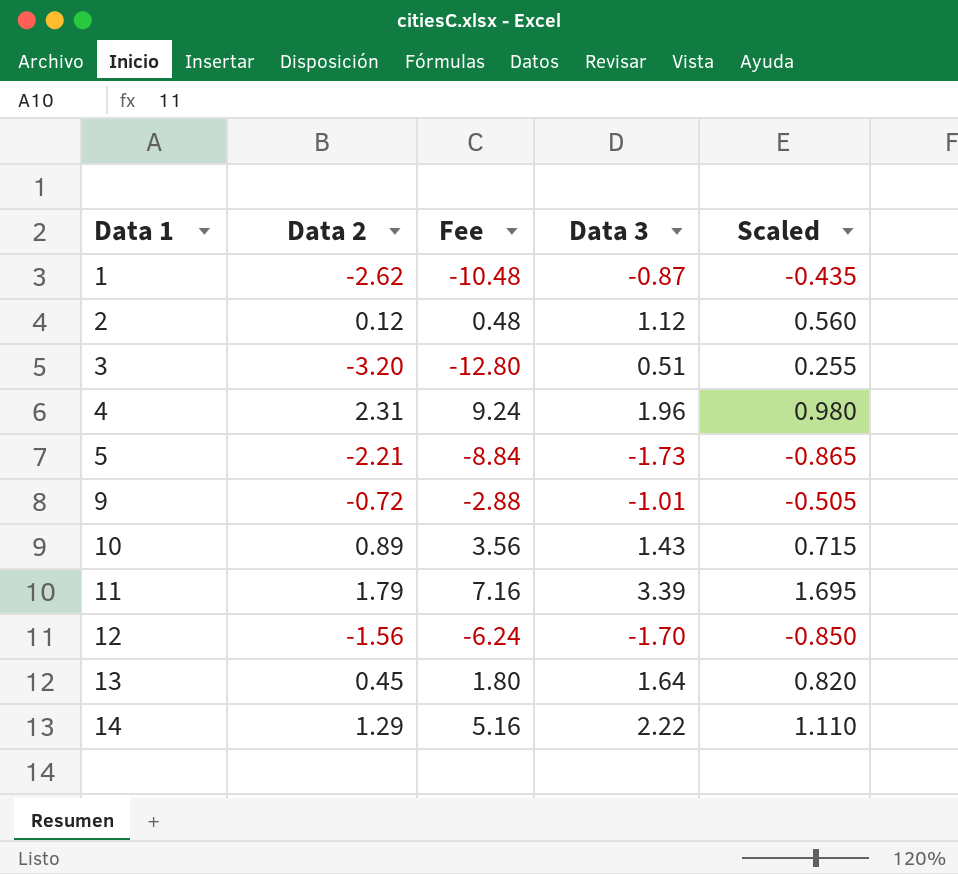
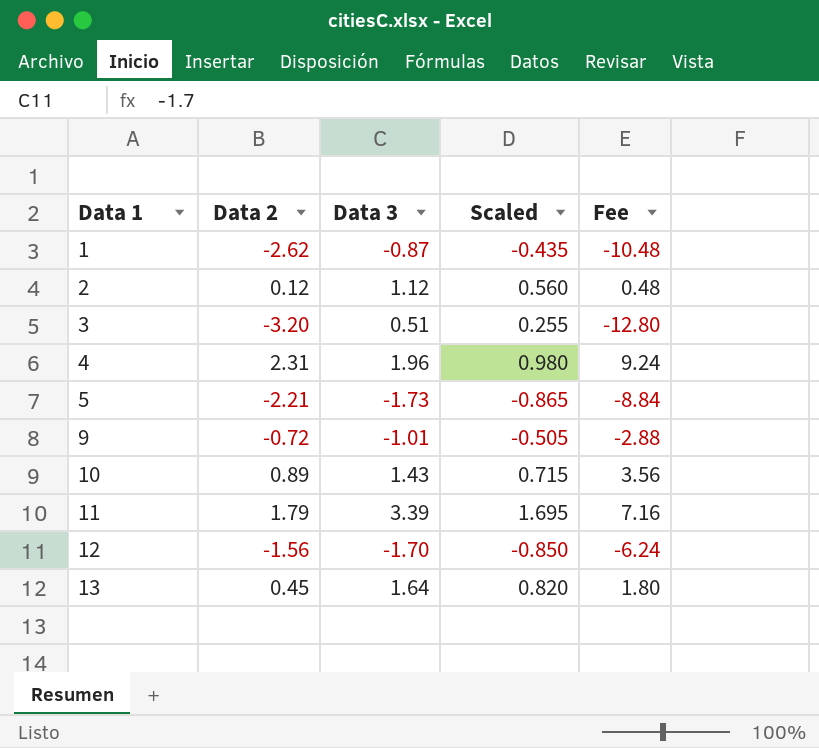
column Fee | position: 3 -> 5
row 14: 1.29 | 5.16 | 2.22 | 1.110 -> none

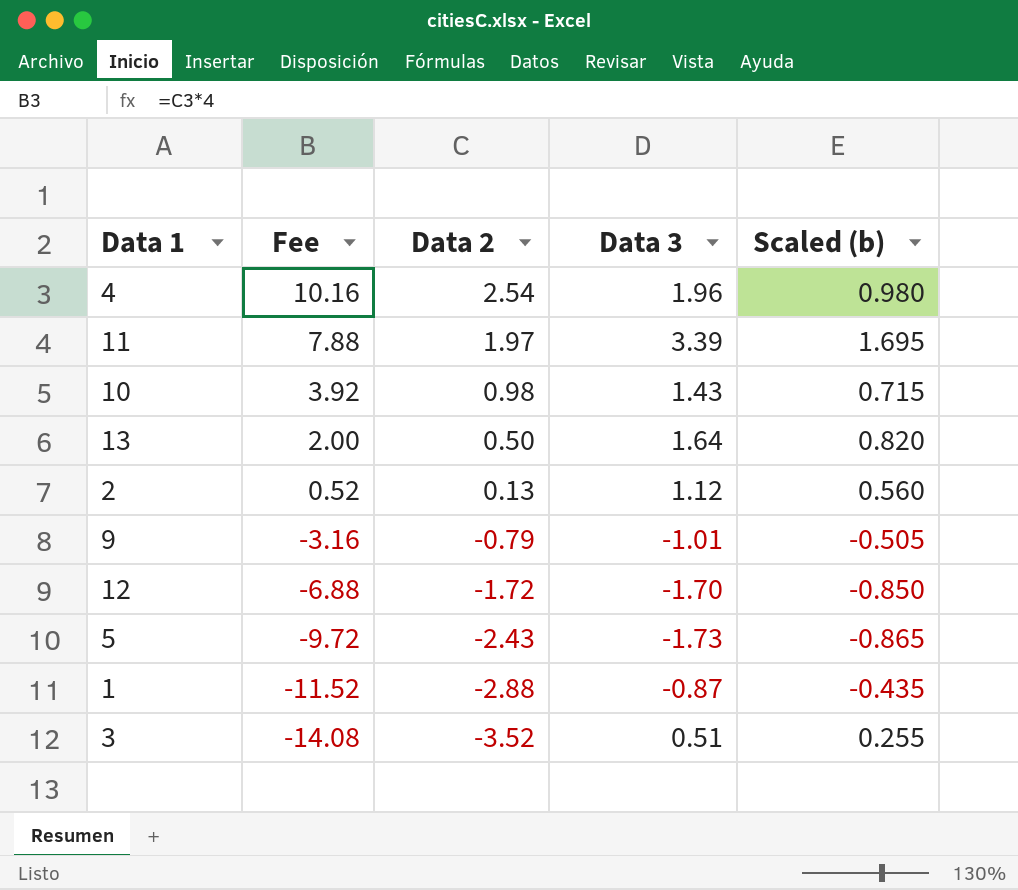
row order: Data 1 ascending -> Fee descending
column Fee | position: 5 -> 2
column name: Scaled -> Scaled (b)
4 | Fee: 9.24 -> 10.16
4 | Data 2: 2.31 -> 2.54
11 | Fee: 7.16 -> 7.88
11 | Data 2: 1.79 -> 1.97
10 | Fee: 3.56 -> 3.92
10 | Data 2: 0.89 -> 0.98
13 | Fee: 1.80 -> 2.00
13 | Data 2: 0.45 -> 0.50
2 | Fee: 0.48 -> 0.52
2 | Data 2: 0.12 -> 0.13
9 | Fee: -2.88 -> -3.16
9 | Data 2: -0.72 -> -0.79
12 | Fee: -6.24 -> -6.88
12 | Data 2: -1.56 -> -1.72
5 | Fee: -8.84 -> -9.72
5 | Data 2: -2.21 -> -2.43
1 | Fee: -10.48 -> -11.52
1 | Data 2: -2.62 -> -2.88
3 | Fee: -12.80 -> -14.08
3 | Data 2: -3.20 -> -3.52

